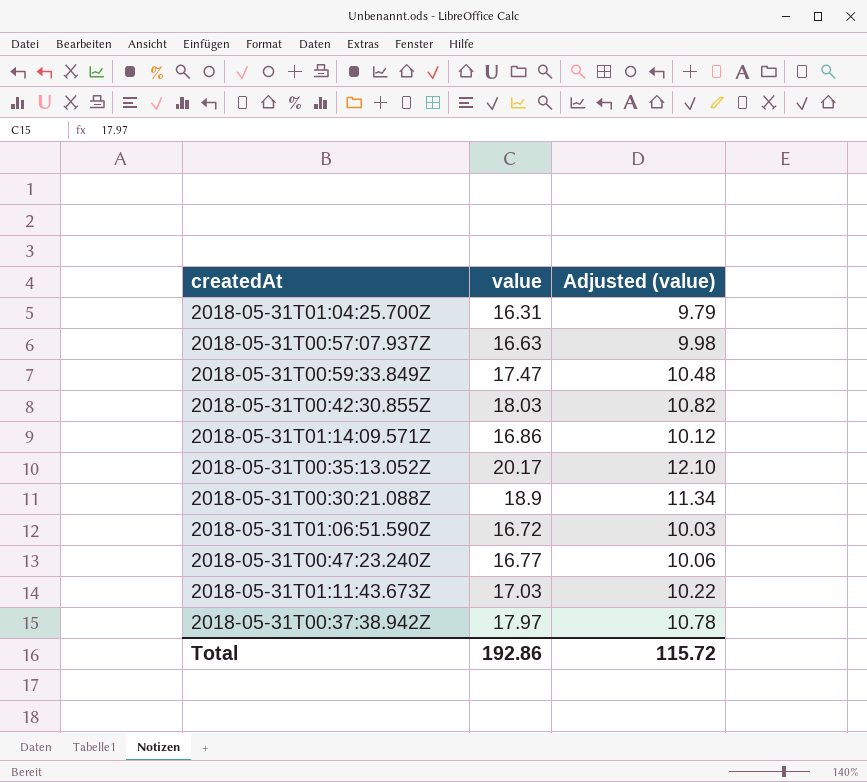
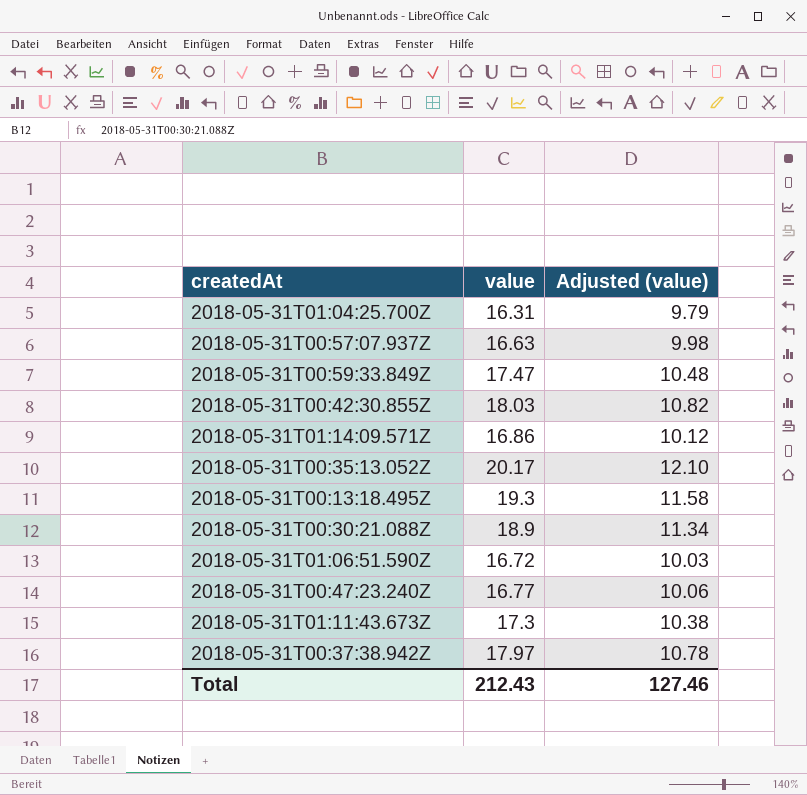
row 2018-05-31T00:13:18.495Z: none -> 19.3 | 11.58
2018-05-31T01:11:43.673Z | value: 17.03 -> 17.3
2018-05-31T01:11:43.673Z | Adjusted (value): 10.22 -> 10.38
Total | value: 192.86 -> 212.43
Total | Adjusted (value): 115.72 -> 127.46

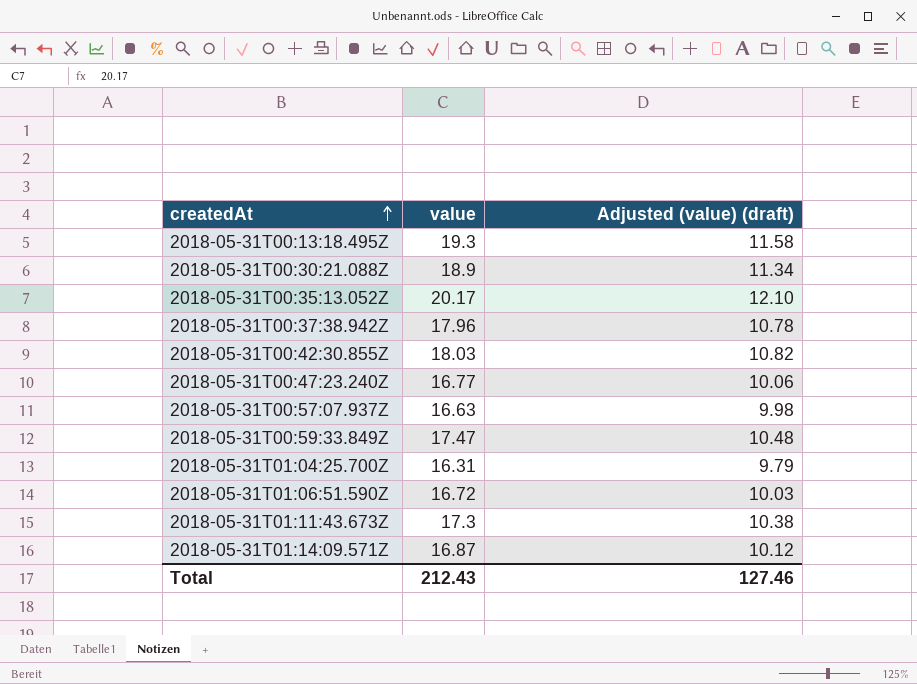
row order: none -> createdAt ascending
column name: Adjusted (value) -> Adjusted (value) (draft)
2018-05-31T00:37:38.942Z | value: 17.97 -> 17.96
2018-05-31T01:14:09.571Z | value: 16.86 -> 16.87

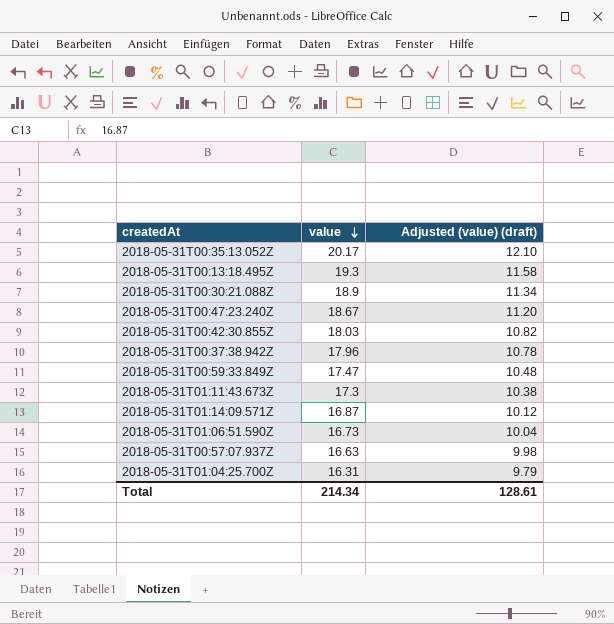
row order: createdAt ascending -> value descending
2018-05-31T00:47:23.240Z | value: 16.77 -> 18.67
2018-05-31T00:47:23.240Z | Adjusted (value) (draft): 10.06 -> 11.20
2018-05-31T01:06:51.590Z | value: 16.72 -> 16.73
2018-05-31T01:06:51.590Z | Adjusted (value) (draft): 10.03 -> 10.04
Total | value: 212.43 -> 214.34
Total | Adjusted (value) (draft): 127.46 -> 128.61

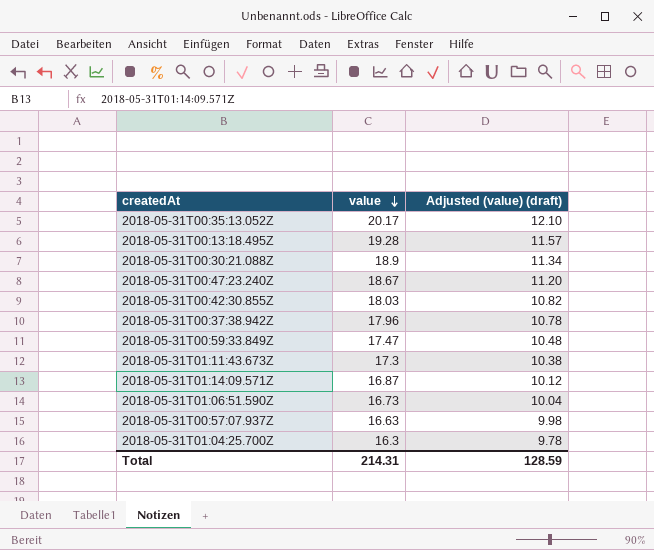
2018-05-31T00:13:18.495Z | value: 19.3 -> 19.28
2018-05-31T00:13:18.495Z | Adjusted (value) (draft): 11.58 -> 11.57
2018-05-31T01:04:25.700Z | value: 16.31 -> 16.3
2018-05-31T01:04:25.700Z | Adjusted (value) (draft): 9.79 -> 9.78
Total | value: 214.34 -> 214.31
Total | Adjusted (value) (draft): 128.61 -> 128.59

